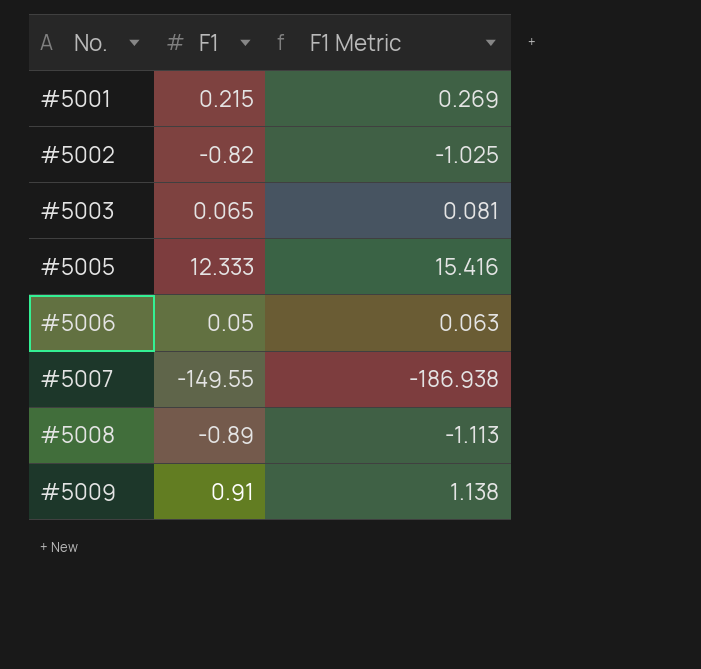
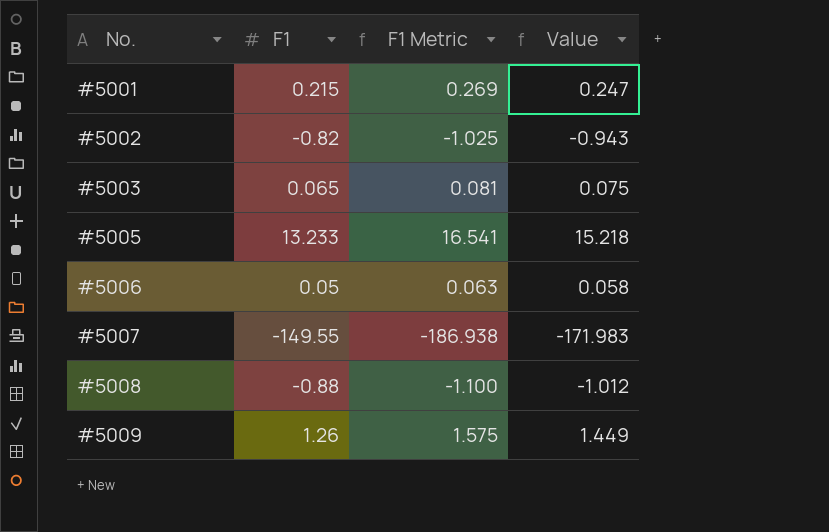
column Value | formula: none -> [F1] * 1.15
#5005 | F1: 12.333 -> 13.233
#5005 | F1 Metric: 15.416 -> 16.541
#5008 | F1: -0.89 -> -0.88
#5008 | F1 Metric: -1.113 -> -1.100
#5009 | F1: 0.91 -> 1.26
#5009 | F1 Metric: 1.138 -> 1.575

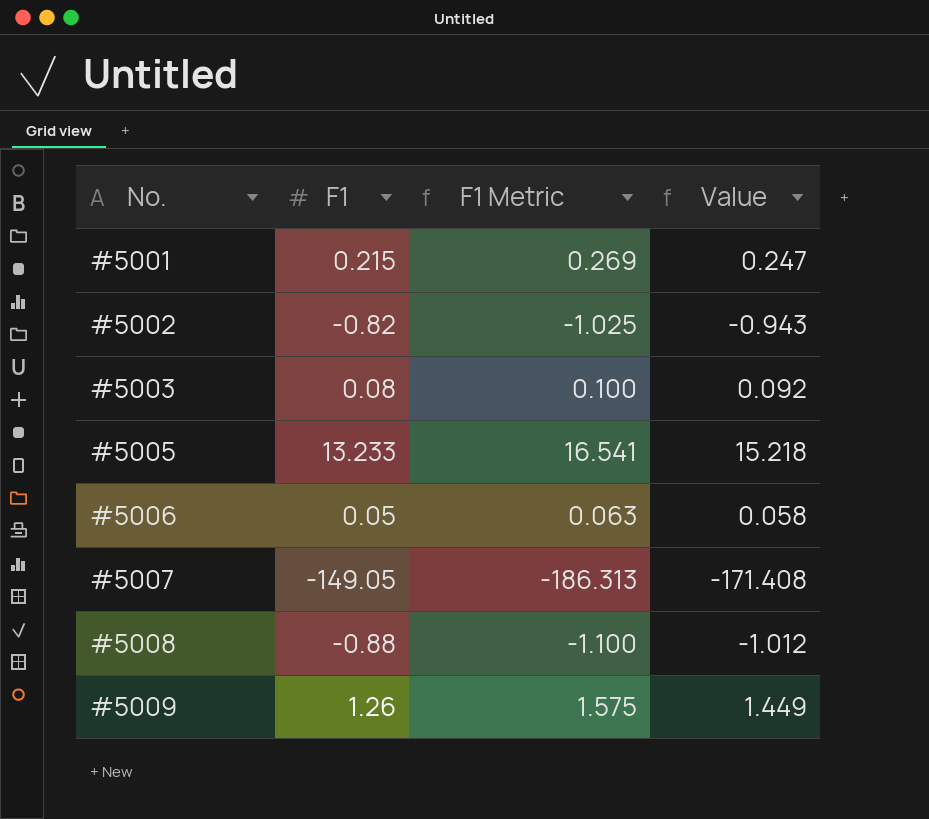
#5003 | F1: 0.065 -> 0.08
#5003 | F1 Metric: 0.081 -> 0.100
#5003 | Value: 0.075 -> 0.092
#5007 | F1: -149.55 -> -149.05
#5007 | F1 Metric: -186.938 -> -186.313
#5007 | Value: -171.983 -> -171.408

